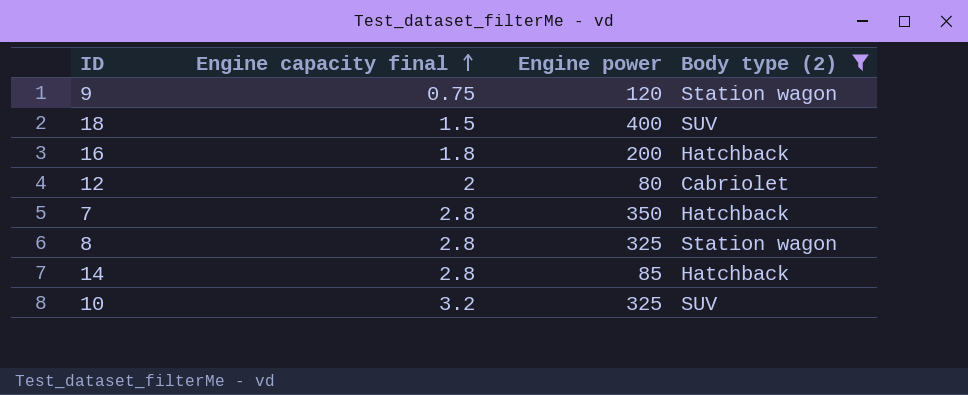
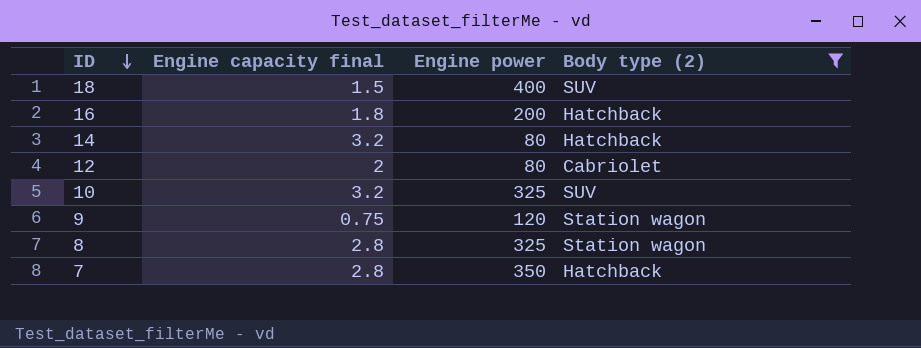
row order: Engine capacity final ascending -> ID descending
14 | Engine capacity final: 2.8 -> 3.2
14 | Engine power: 85 -> 80

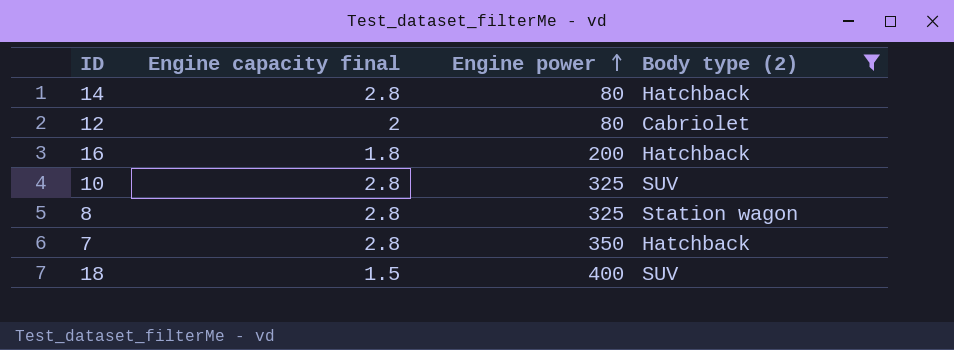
row order: ID descending -> Engine power ascending
row 9: 0.75 | 120 | Station wagon -> none
14 | Engine capacity final: 3.2 -> 2.8
10 | Engine capacity final: 3.2 -> 2.8

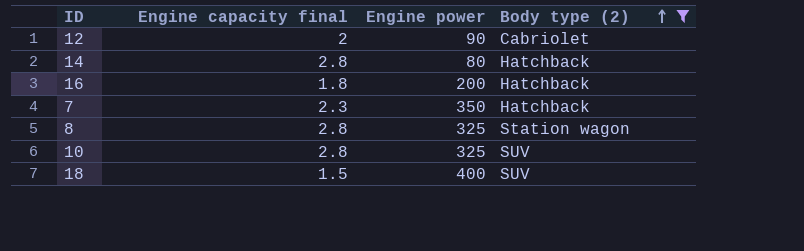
row order: Engine power ascending -> Body type (2) ascending
12 | Engine power: 80 -> 90
7 | Engine capacity final: 2.8 -> 2.3

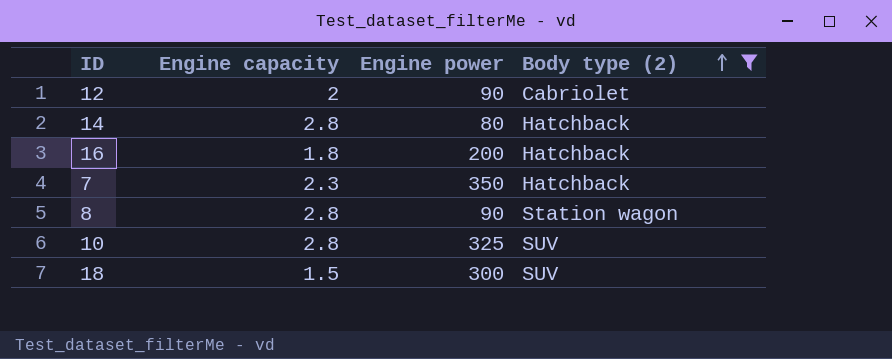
column name: Engine capacity final -> Engine capacity
8 | Engine power: 325 -> 90
18 | Engine power: 400 -> 300

